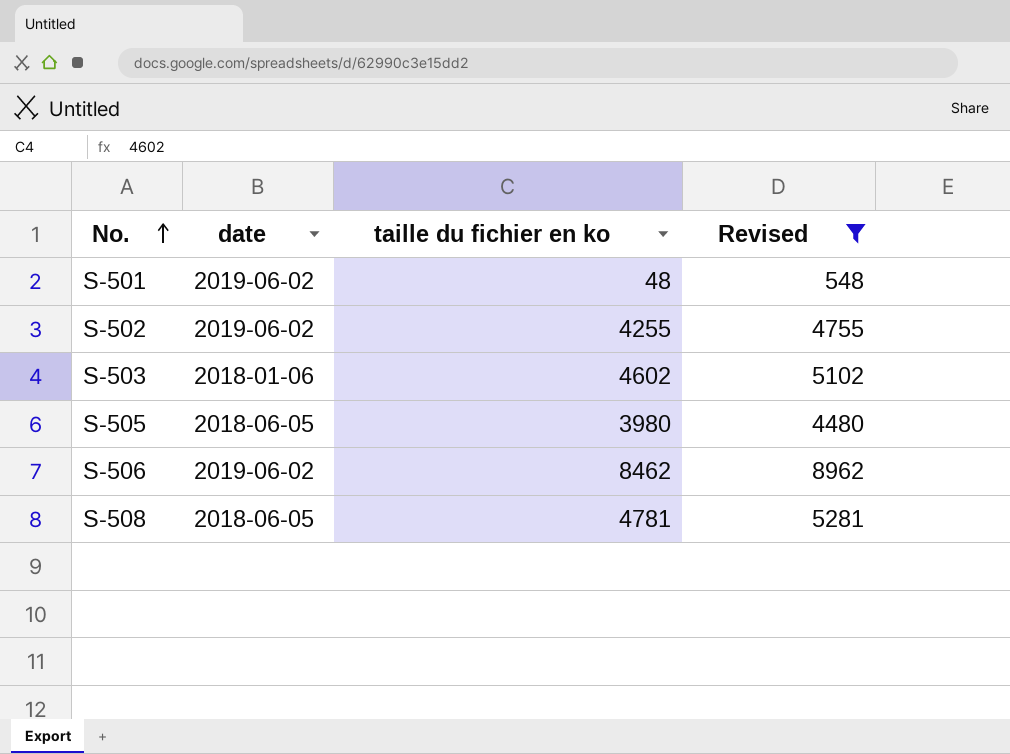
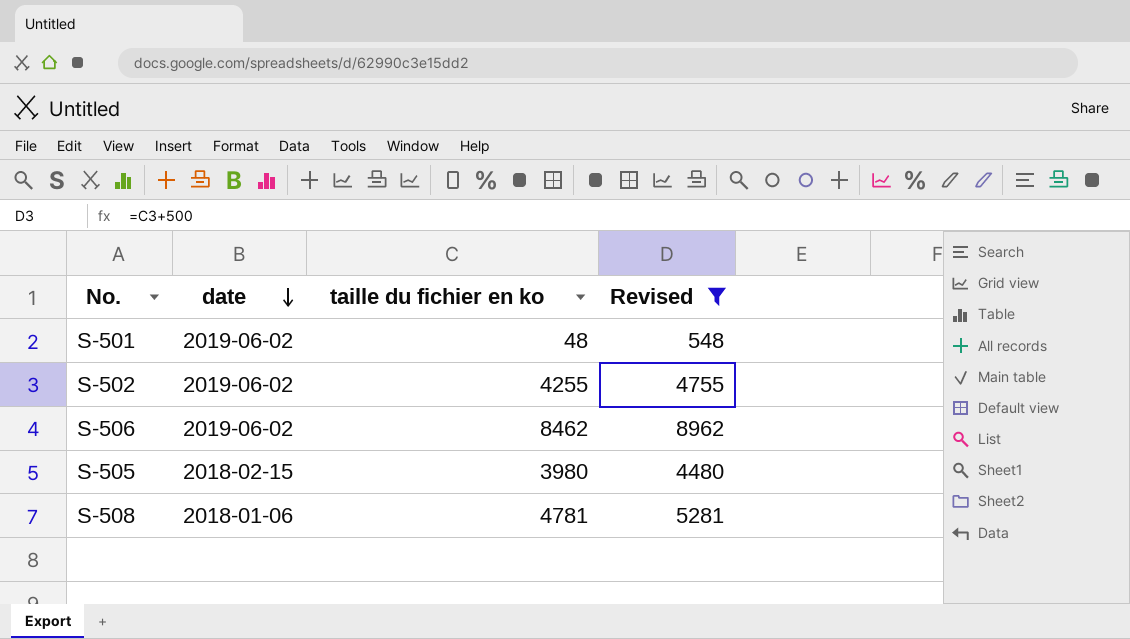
row order: No. ascending -> date descending
row S-503: 2018-01-06 | 4602 | 5102 -> none
S-505 | date: 2018-06-05 -> 2018-02-15
S-508 | date: 2018-06-05 -> 2018-01-06

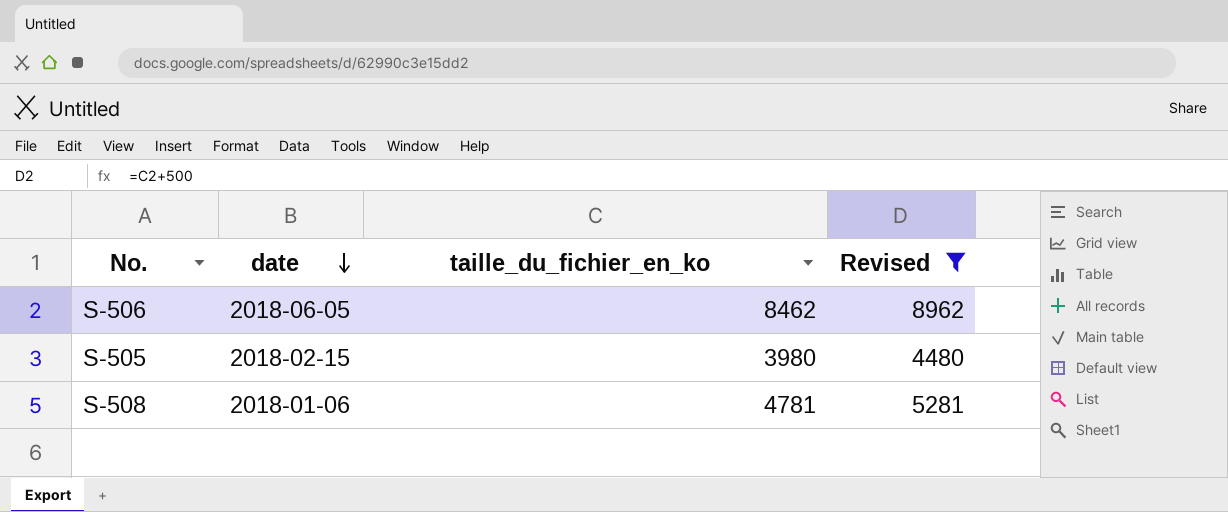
column name: taille du fichier en ko -> taille_du_fichier_en_ko
row S-501: 2019-06-02 | 48 | 548 -> none
row S-502: 2019-06-02 | 4255 | 4755 -> none
S-506 | date: 2019-06-02 -> 2018-06-05

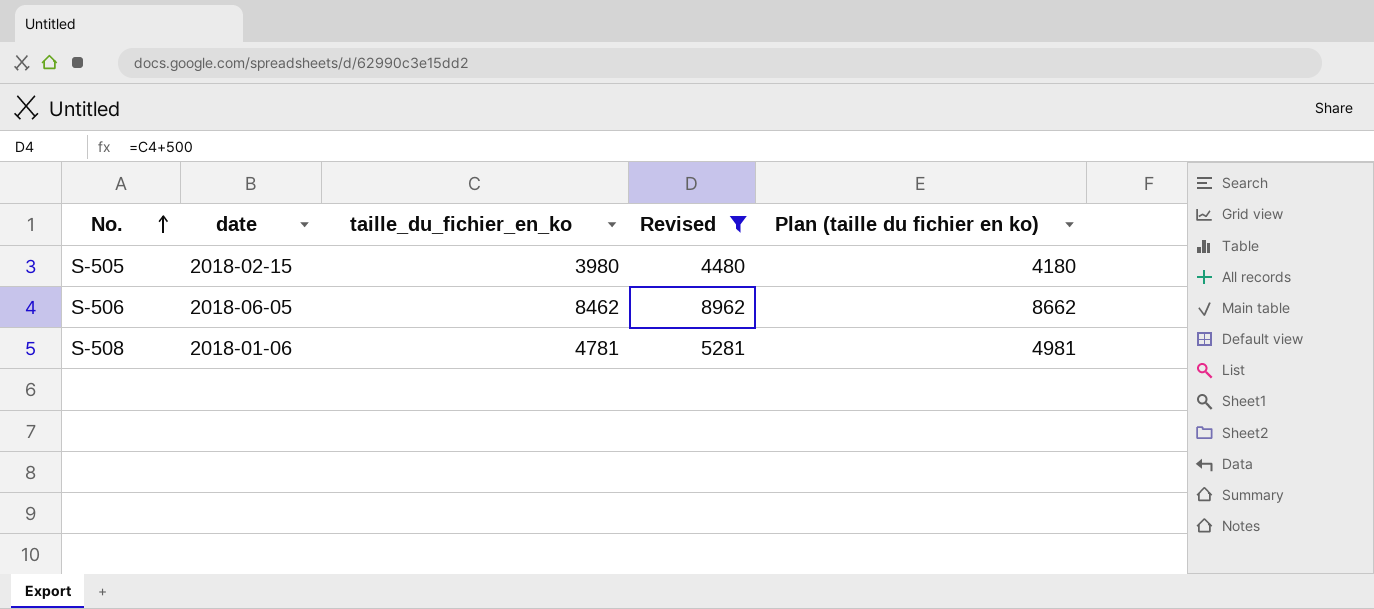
row order: date descending -> No. ascending
column Plan (taille du fichier en ko) | formula: none -> [taille_du_fichier_en_ko] + 200

